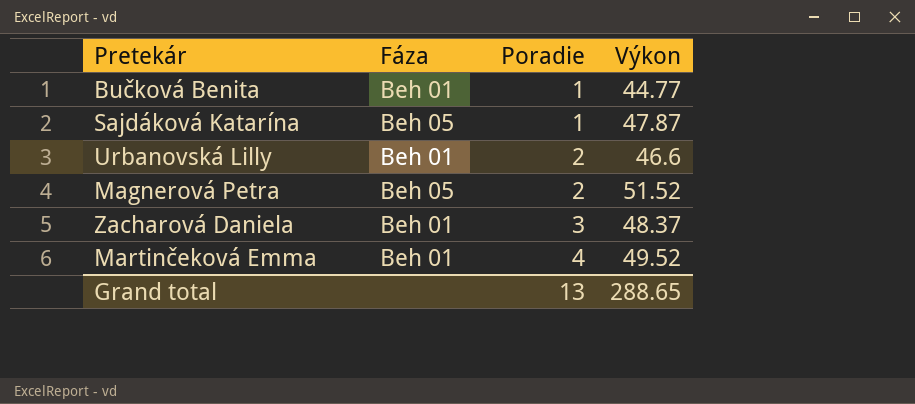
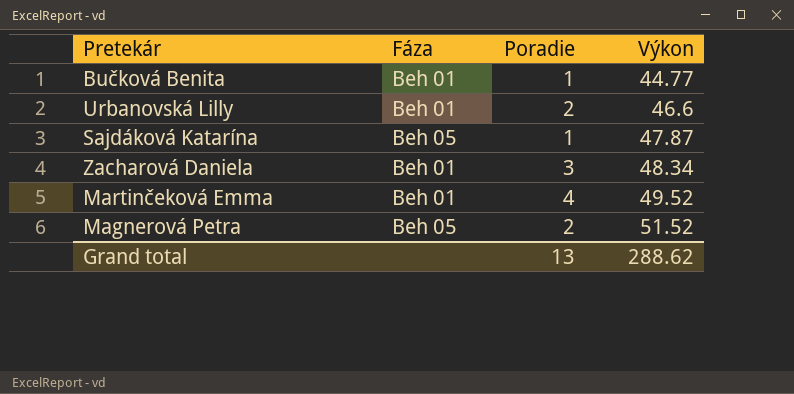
row order: Poradie ascending -> Výkon ascending
Zacharová Daniela | Výkon: 48.37 -> 48.34
Grand total | Výkon: 288.65 -> 288.62

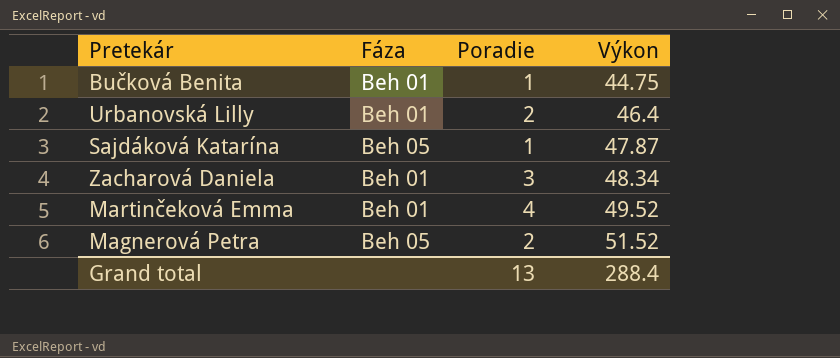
Bučková Benita | Výkon: 44.77 -> 44.75
Urbanovská Lilly | Výkon: 46.6 -> 46.4
Grand total | Výkon: 288.62 -> 288.4

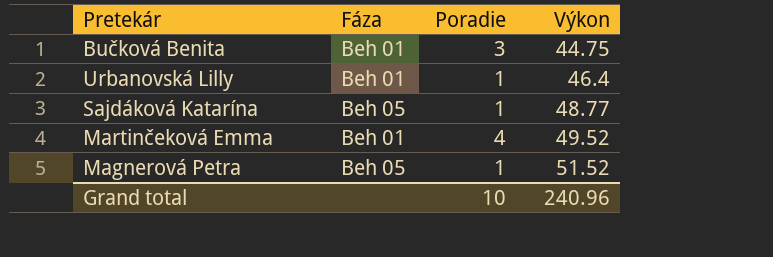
row Zacharová Daniela: Beh 01 | 3 | 48.34 -> none
Bučková Benita | Poradie: 1 -> 3
Urbanovská Lilly | Poradie: 2 -> 1
Sajdáková Katarína | Výkon: 47.87 -> 48.77
Magnerová Petra | Poradie: 2 -> 1
Grand total | Poradie: 13 -> 10
Grand total | Výkon: 288.4 -> 240.96

